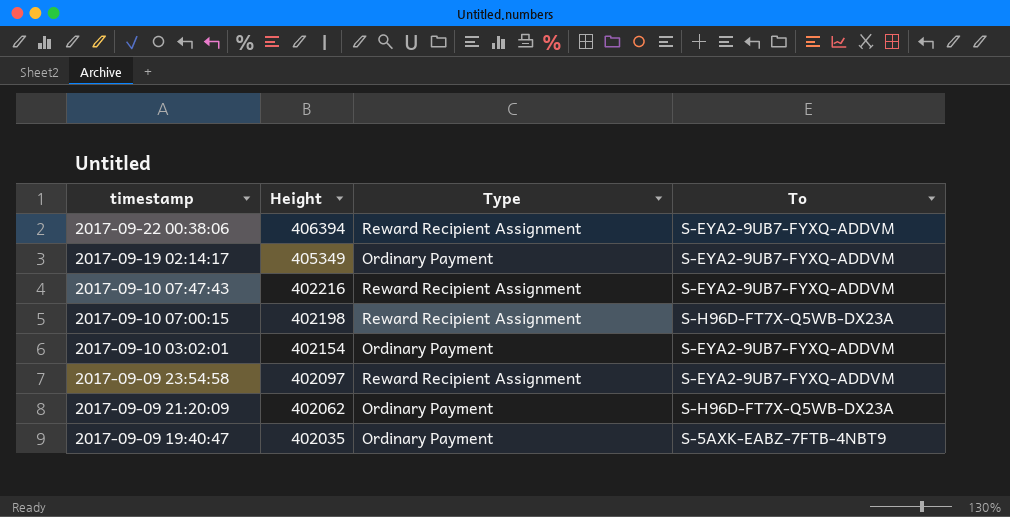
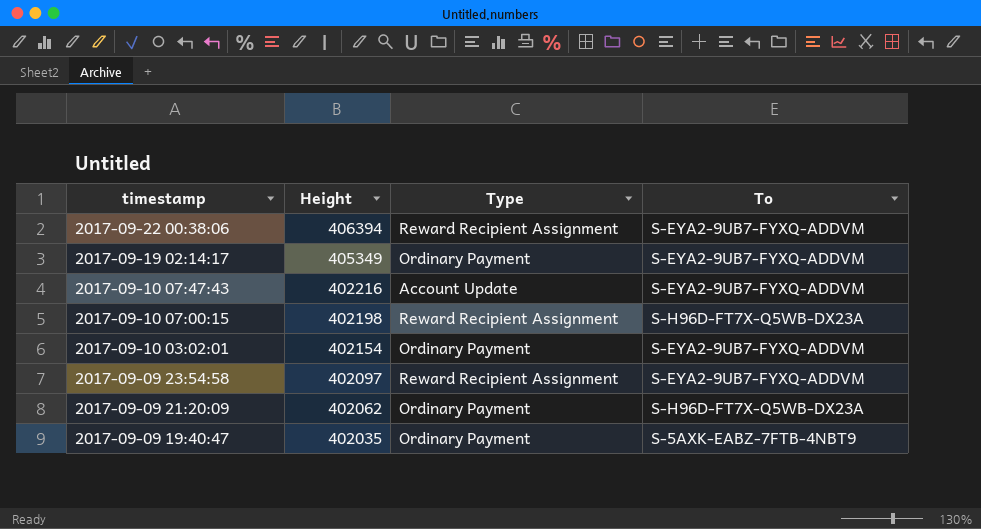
2017-09-10 07:47:43 | Type: Reward Recipient Assignment -> Account Update

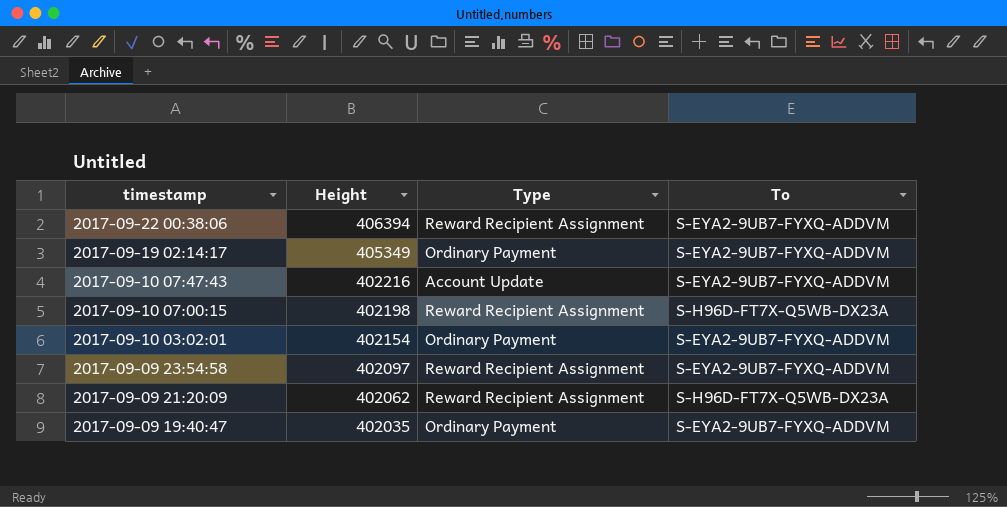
2017-09-09 21:20:09 | Type: Ordinary Payment -> Reward Recipient Assignment
2017-09-09 19:40:47 | To: S-5AXK-EABZ-7FTB-4NBT9 -> S-EYA2-9UB7-FYXQ-ADDVM

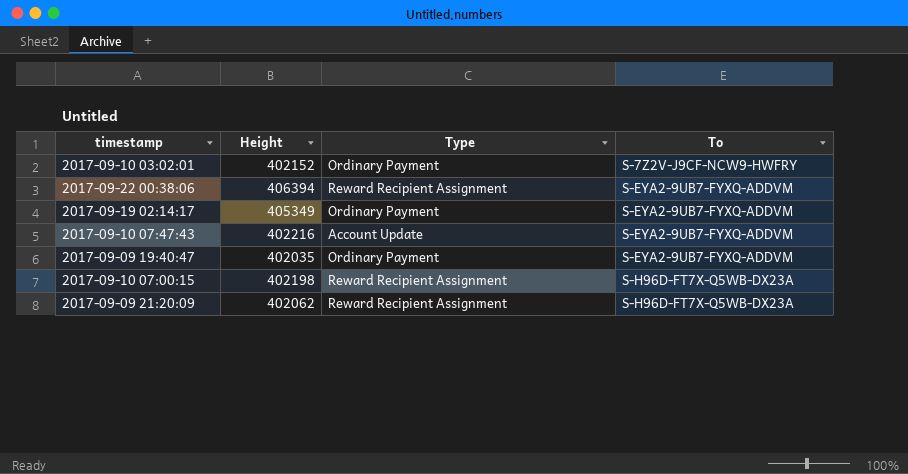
row order: timestamp descending -> To ascending
row 2017-09-09 23:54:58: 402097 | Reward Recipient Assignment | S-EYA2-9UB7-FYXQ-ADDVM -> none
2017-09-10 03:02:01 | Height: 402154 -> 402152
2017-09-10 03:02:01 | To: S-EYA2-9UB7-FYXQ-ADDVM -> S-7Z2V-J9CF-NCW9-HWFRY

